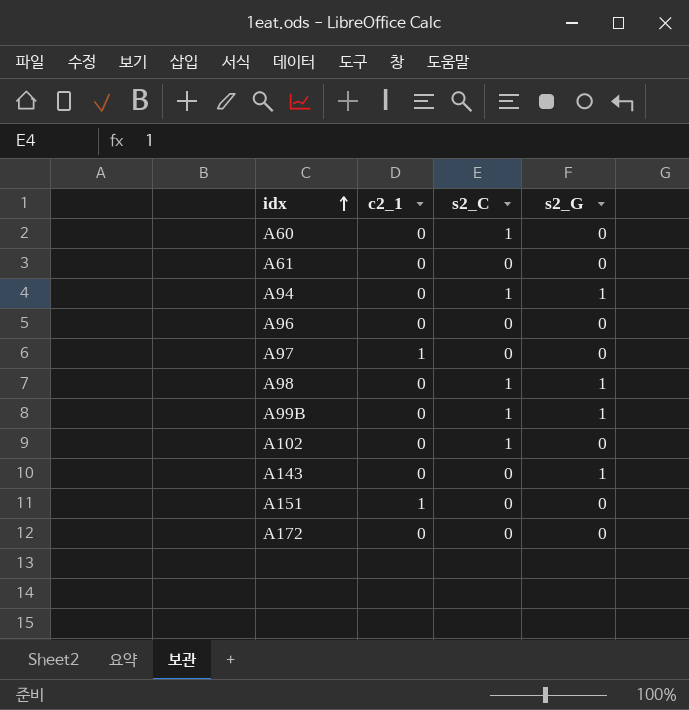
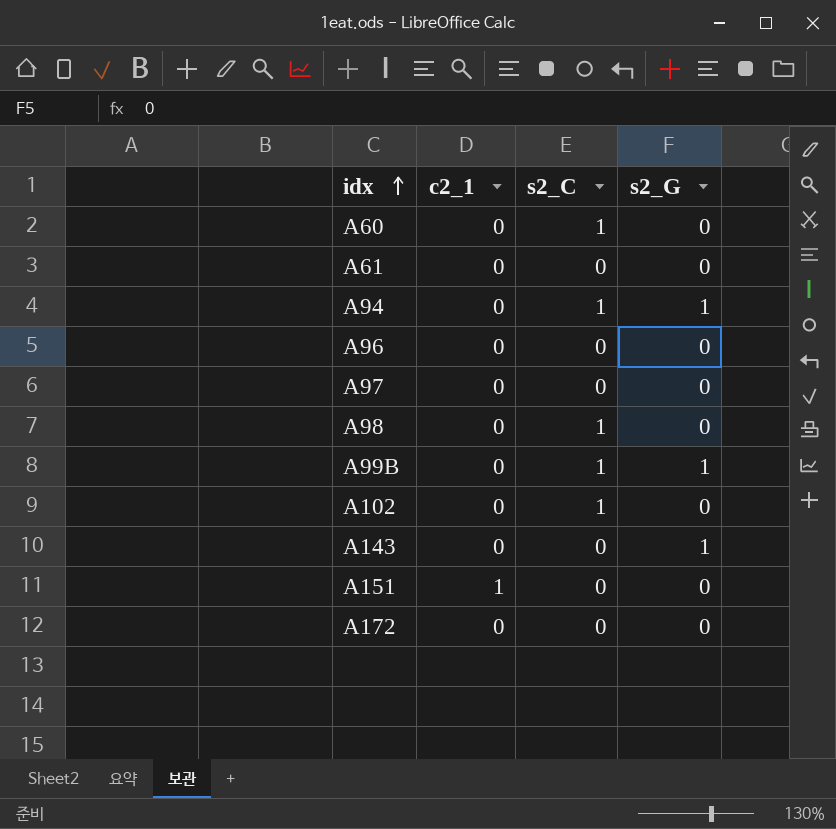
A97 | c2_1: 1 -> 0
A98 | s2_G: 1 -> 0

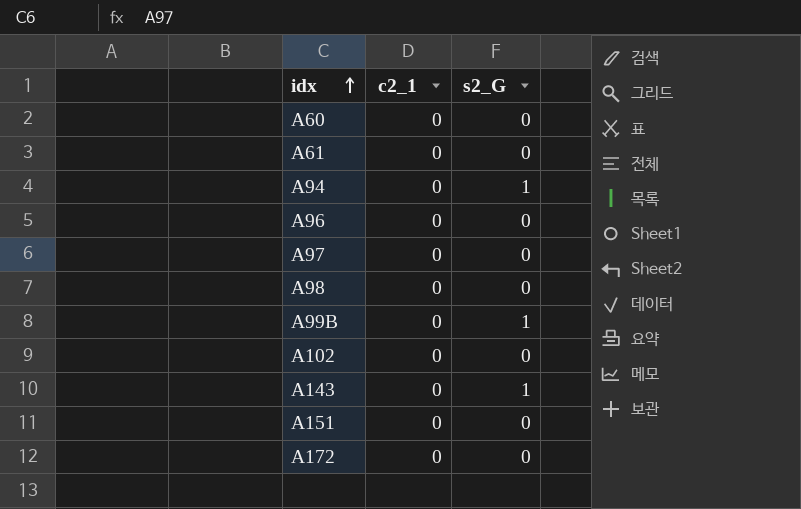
column s2_C | position: 3 -> none
A151 | c2_1: 1 -> 0

